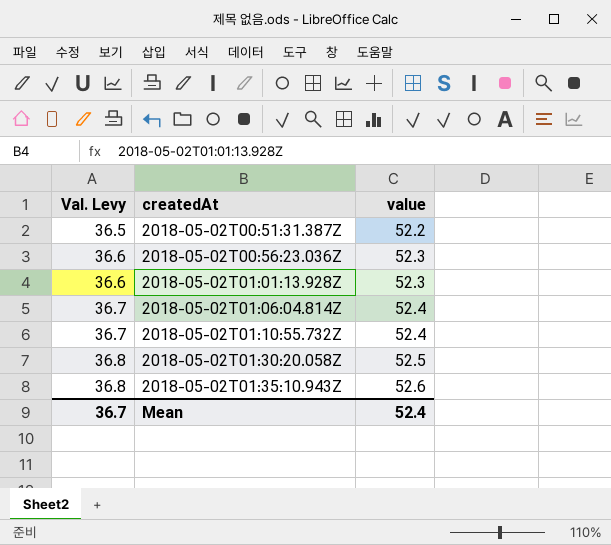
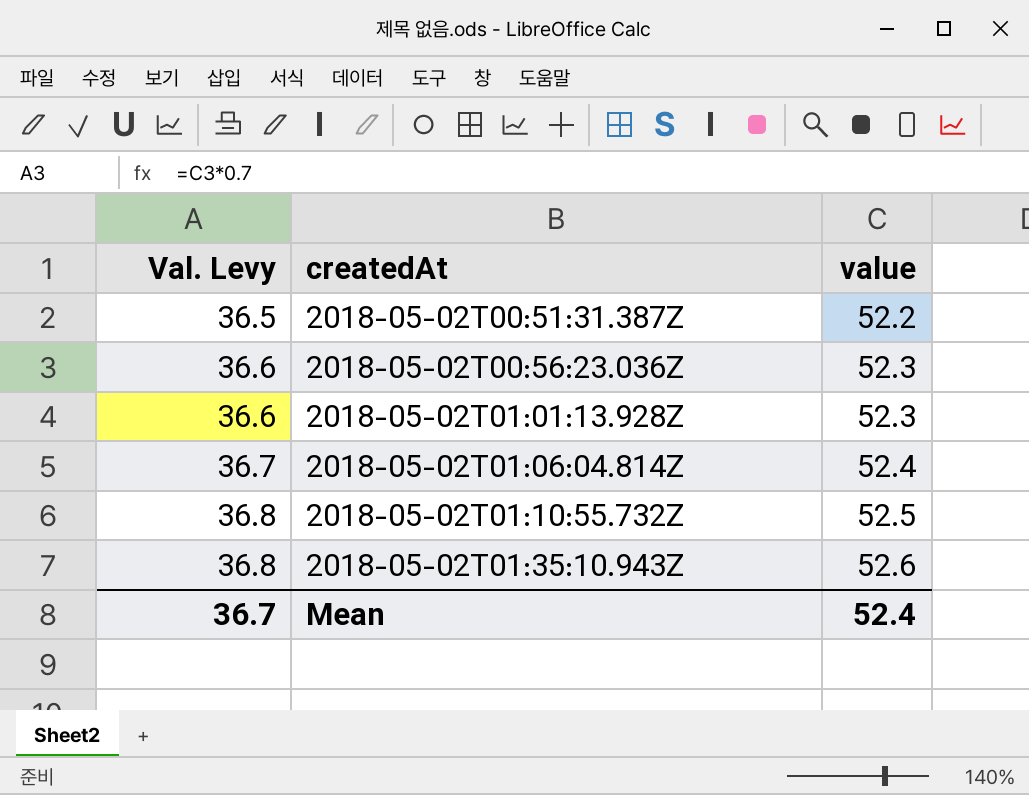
row 2018-05-02T01:30:20.058Z: 36.8 | 52.5 -> none
2018-05-02T01:10:55.732Z | Val. Levy: 36.7 -> 36.8
2018-05-02T01:10:55.732Z | value: 52.4 -> 52.5

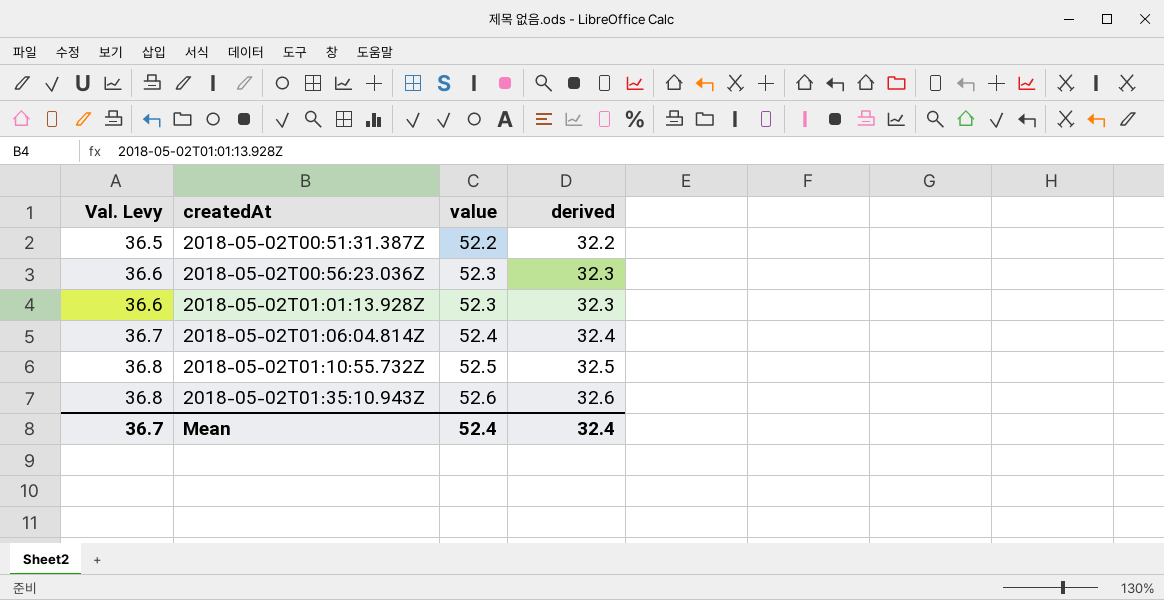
column derived | formula: none -> [value] - 20

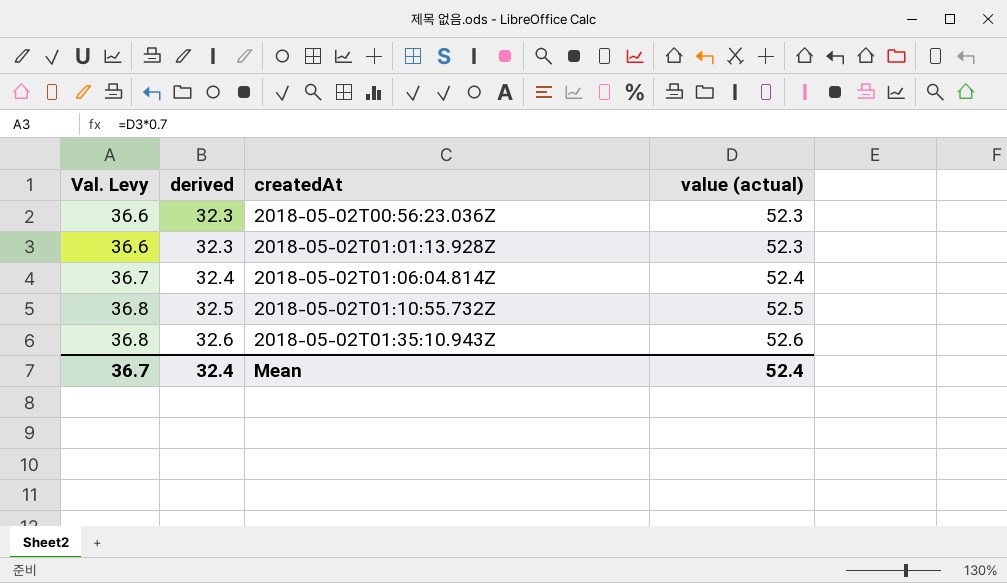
column derived | position: 4 -> 2
column name: value -> value (actual)
row 2018-05-02T00:51:31.387Z: 36.5 | 52.2 | 32.2 -> none

